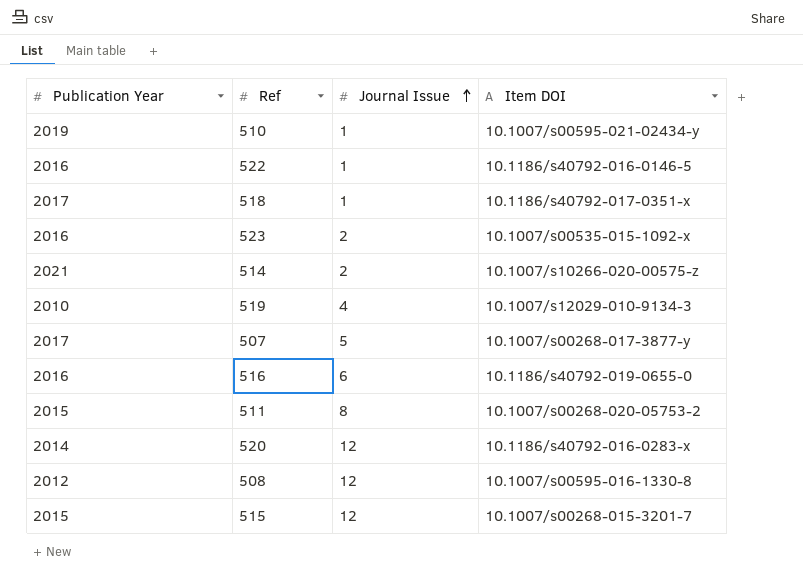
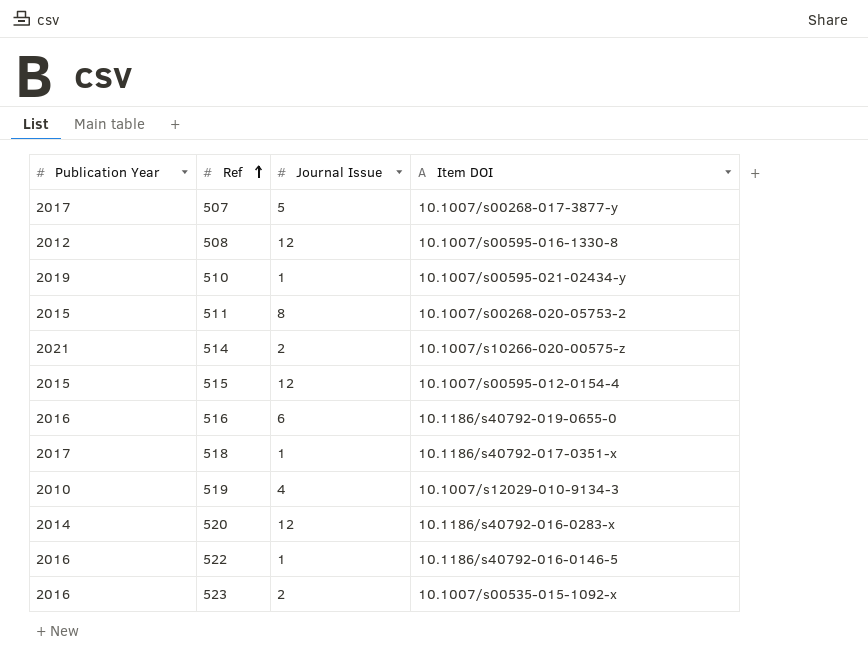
row order: Journal Issue ascending -> Ref ascending
515 | Item DOI: 10.1007/s00268-015-3201-7 -> 10.1007/s00595-012-0154-4

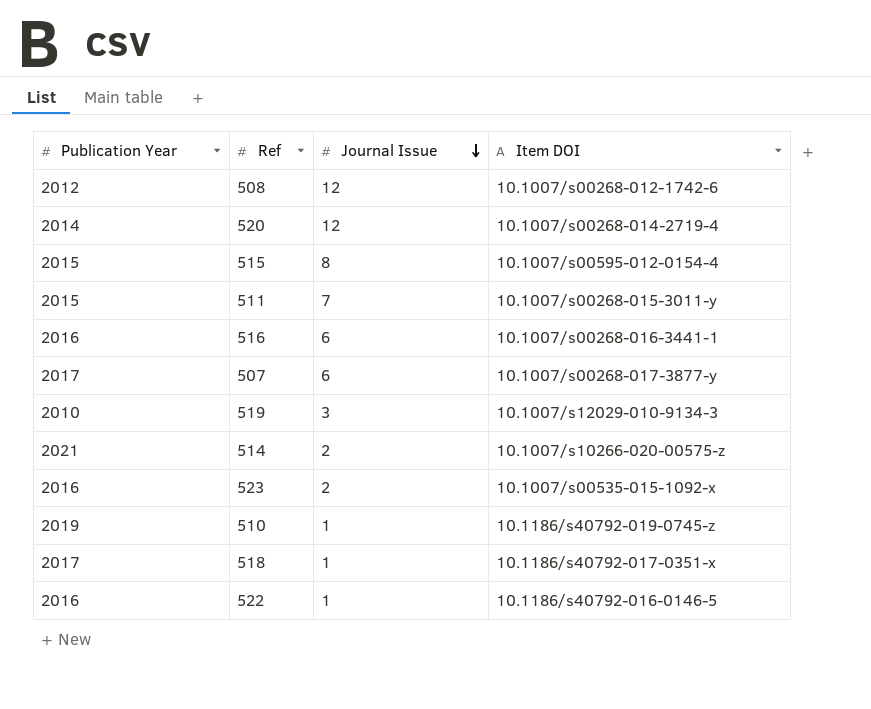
row order: Ref ascending -> Journal Issue descending
508 | Item DOI: 10.1007/s00595-016-1330-8 -> 10.1007/s00268-012-1742-6
520 | Item DOI: 10.1186/s40792-016-0283-x -> 10.1007/s00268-014-2719-4
515 | Journal Issue: 12 -> 8
511 | Journal Issue: 8 -> 7
511 | Item DOI: 10.1007/s00268-020-05753-2 -> 10.1007/s00268-015-3011-y
516 | Item DOI: 10.1186/s40792-019-0655-0 -> 10.1007/s00268-016-3441-1
507 | Journal Issue: 5 -> 6
519 | Journal Issue: 4 -> 3
510 | Item DOI: 10.1007/s00595-021-02434-y -> 10.1186/s40792-019-0745-z

